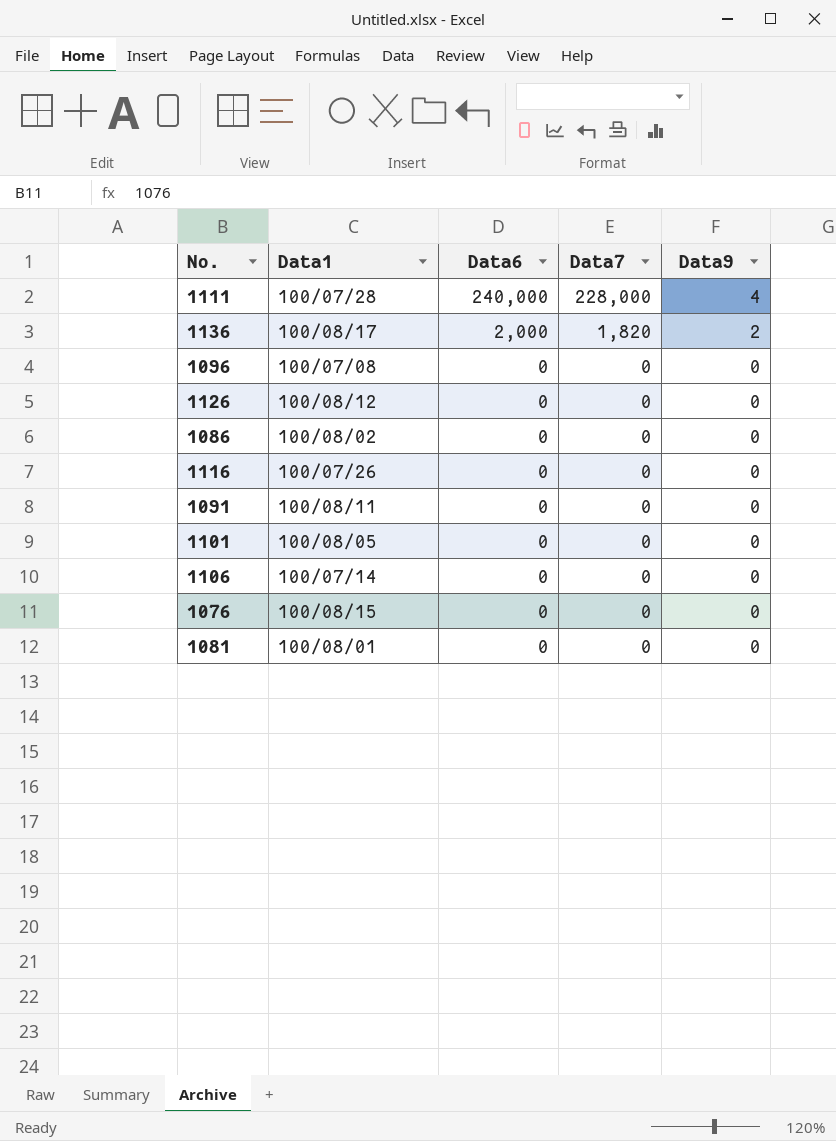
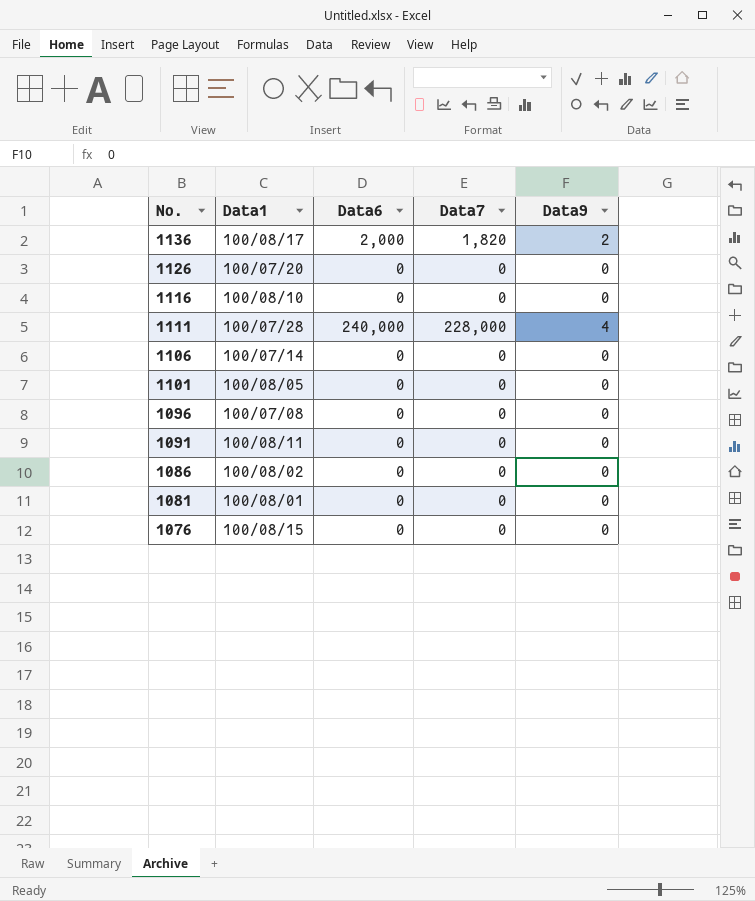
row order: Data6 descending -> No. descending
1126 | Data1: 100/08/12 -> 100/07/20
1116 | Data1: 100/07/26 -> 100/08/10

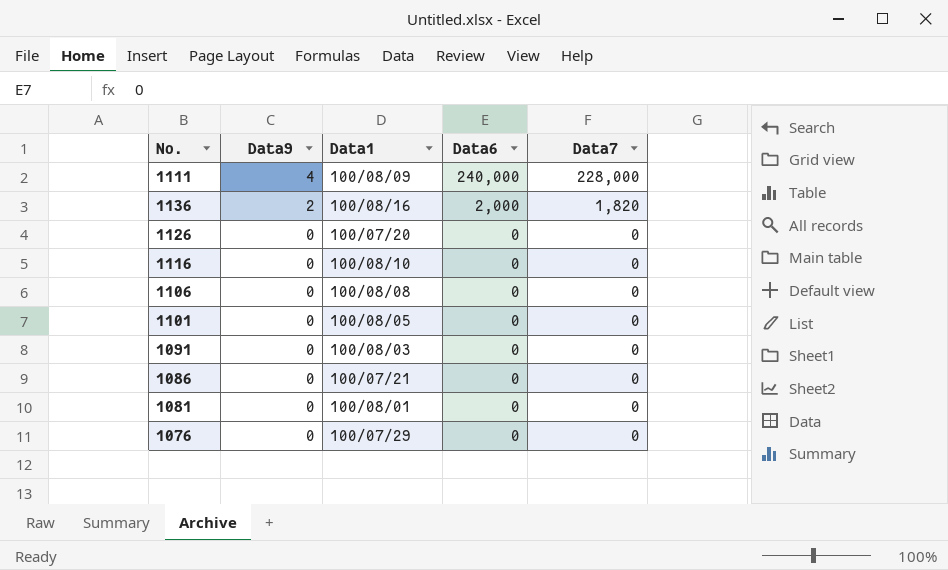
row order: No. descending -> Data9 descending
column Data9 | position: 5 -> 2
row 1096: 100/07/08 | 0 | 0 | 0 -> none
1111 | Data1: 100/07/28 -> 100/08/09
1136 | Data1: 100/08/17 -> 100/08/16
1106 | Data1: 100/07/14 -> 100/08/08
1091 | Data1: 100/08/11 -> 100/08/03
1086 | Data1: 100/08/02 -> 100/07/21
1076 | Data1: 100/08/15 -> 100/07/29

